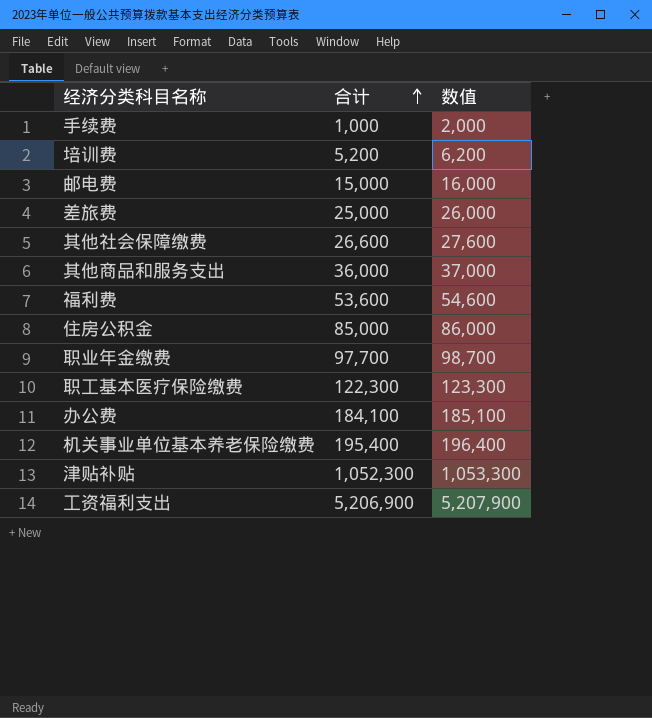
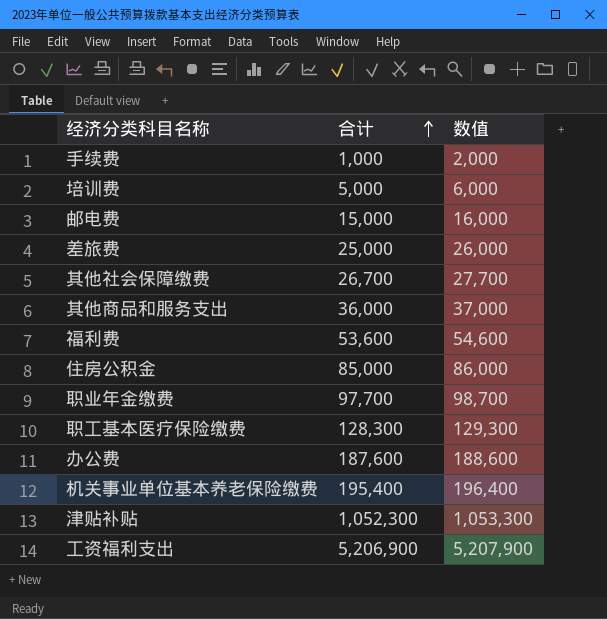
培训费 | 合计: 5,200 -> 5,000
培训费 | 数值: 6,200 -> 6,000
其他社会保障缴费 | 合计: 26,600 -> 26,700
其他社会保障缴费 | 数值: 27,600 -> 27,700
职工基本医疗保险缴费 | 合计: 122,300 -> 128,300
职工基本医疗保险缴费 | 数值: 123,300 -> 129,300
办公费 | 合计: 184,100 -> 187,600
办公费 | 数值: 185,100 -> 188,600

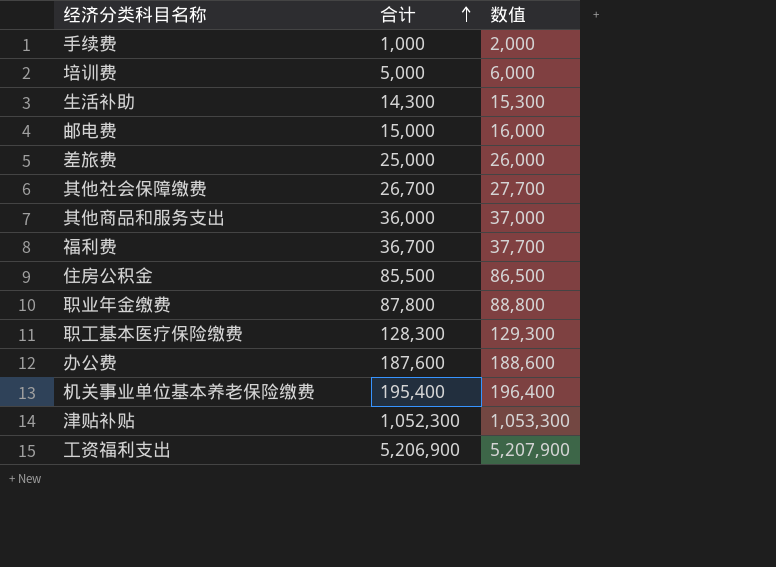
row 生活补助: none -> 14,300 | 15,300
福利费 | 合计: 53,600 -> 36,700
福利费 | 数值: 54,600 -> 37,700
住房公积金 | 合计: 85,000 -> 85,500
住房公积金 | 数值: 86,000 -> 86,500
职业年金缴费 | 合计: 97,700 -> 87,800
职业年金缴费 | 数值: 98,700 -> 88,800

